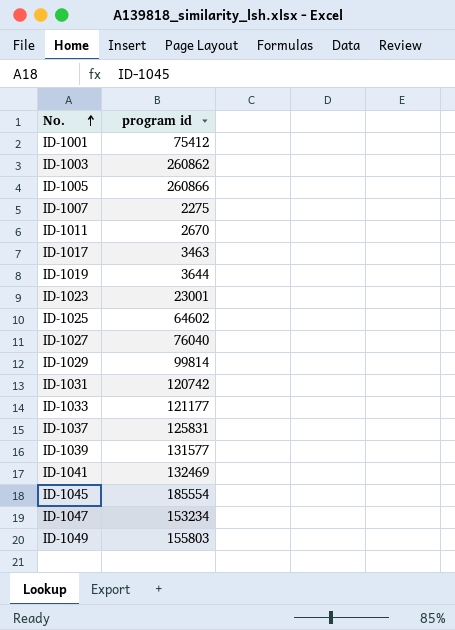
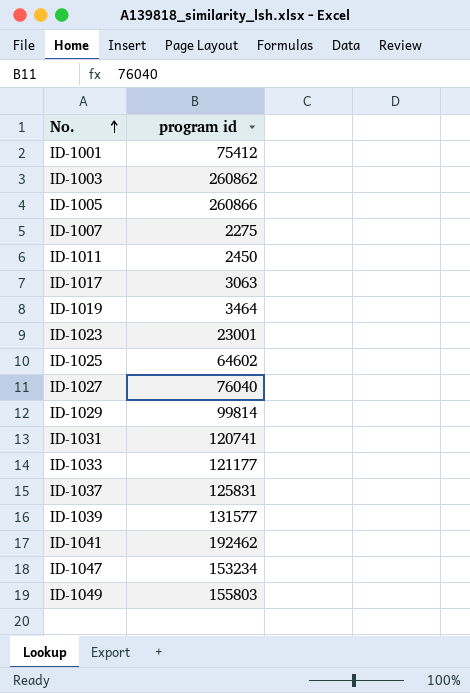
row ID-1045: 185554 -> none
ID-1011 | program id: 2670 -> 2450
ID-1017 | program id: 3463 -> 3063
ID-1019 | program id: 3644 -> 3464
ID-1031 | program id: 120742 -> 120741
ID-1041 | program id: 132469 -> 192462

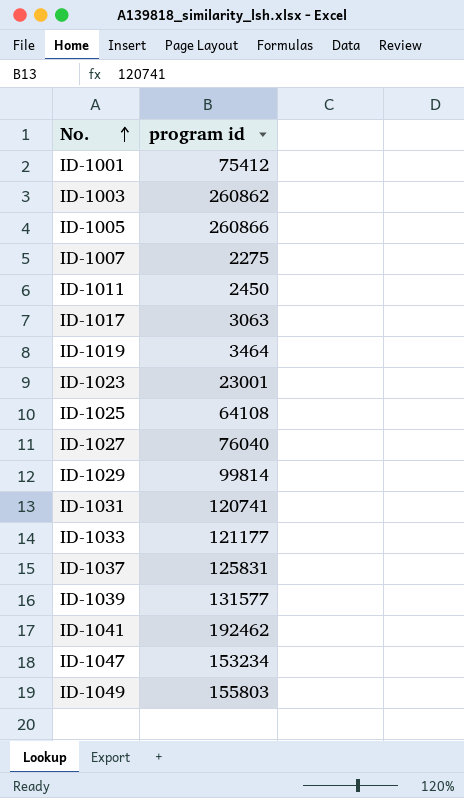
ID-1025 | program id: 64602 -> 64108

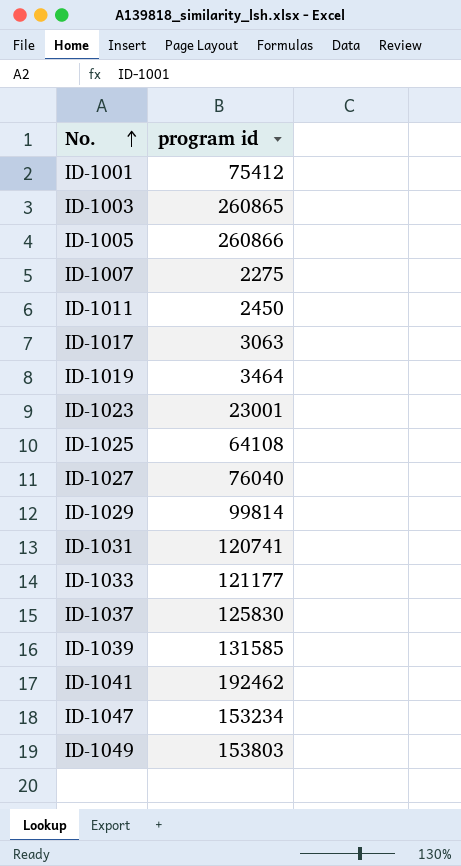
ID-1003 | program id: 260862 -> 260865
ID-1037 | program id: 125831 -> 125830
ID-1039 | program id: 131577 -> 131585
ID-1049 | program id: 155803 -> 153803

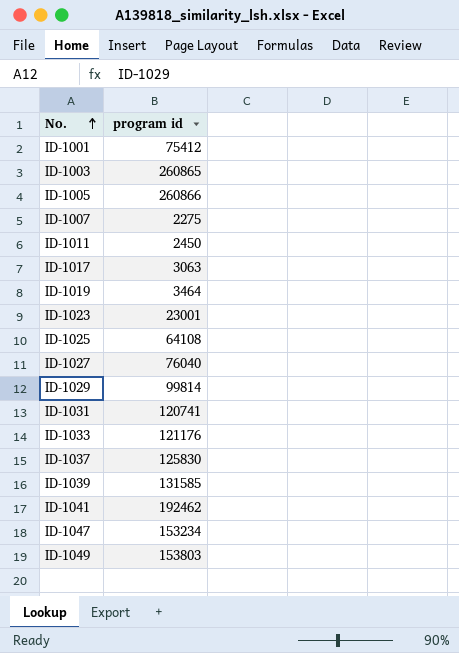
ID-1033 | program id: 121177 -> 121176

